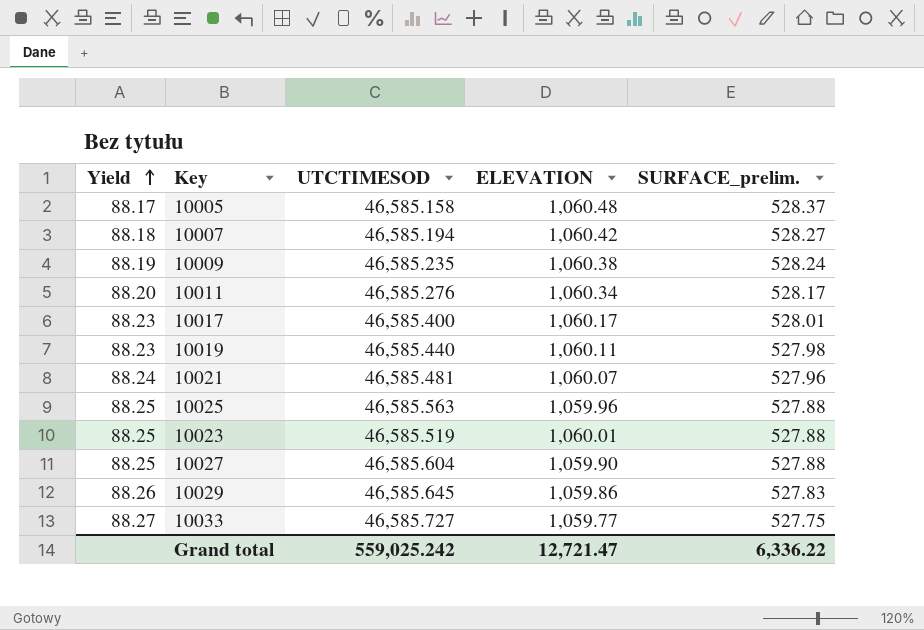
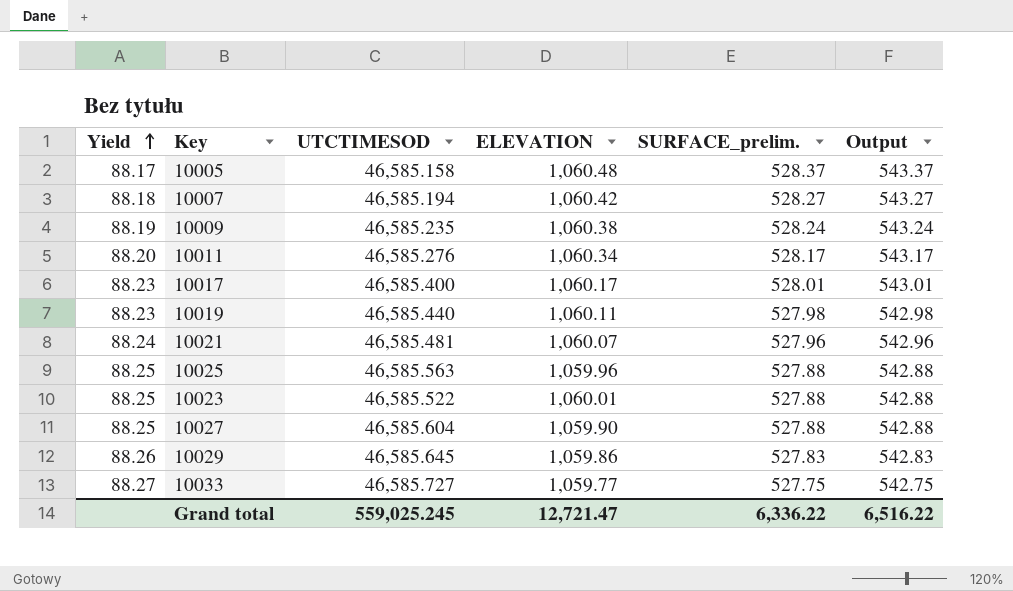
column Output | formula: none -> [SURFACE_prelim.] + 15
10023 | UTCTIMESOD: 46,585.519 -> 46,585.522
Grand total | UTCTIMESOD: 559,025.242 -> 559,025.245

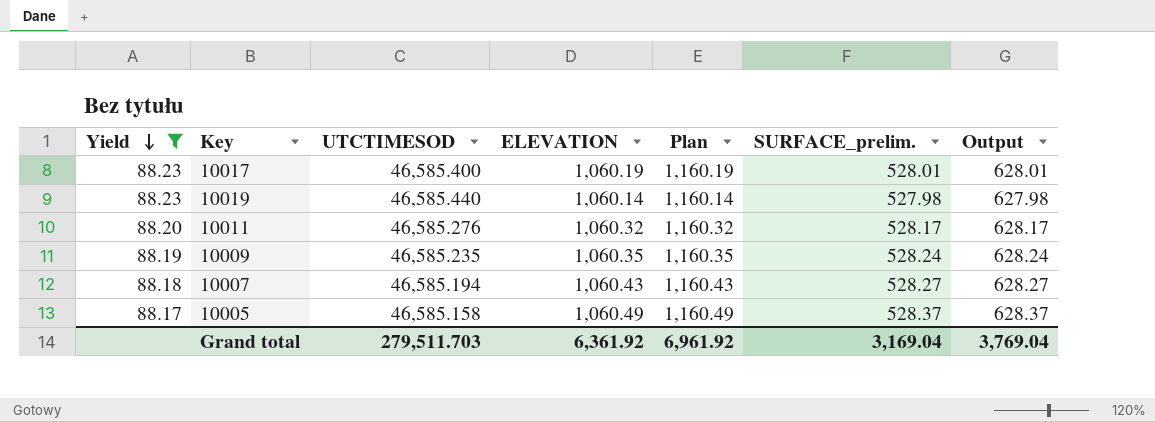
filter: none -> Yield <= 88.23
row order: Yield ascending -> Yield descending
column Plan | formula: none -> [ELEVATION] + 100
column Output | formula: [SURFACE_prelim.] + 15 -> [SURFACE_prelim.] + 100
10017 | ELEVATION: 1,060.17 -> 1,060.19
10019 | ELEVATION: 1,060.11 -> 1,060.14
10011 | ELEVATION: 1,060.34 -> 1,060.32
10009 | ELEVATION: 1,060.38 -> 1,060.35
10007 | ELEVATION: 1,060.42 -> 1,060.43
10005 | ELEVATION: 1,060.48 -> 1,060.49
Grand total | UTCTIMESOD: 559,025.245 -> 279,511.703
Grand total | ELEVATION: 12,721.47 -> 6,361.92
Grand total | SURFACE_prelim.: 6,336.22 -> 3,169.04
Grand total | Output: 6,516.22 -> 3,769.04

